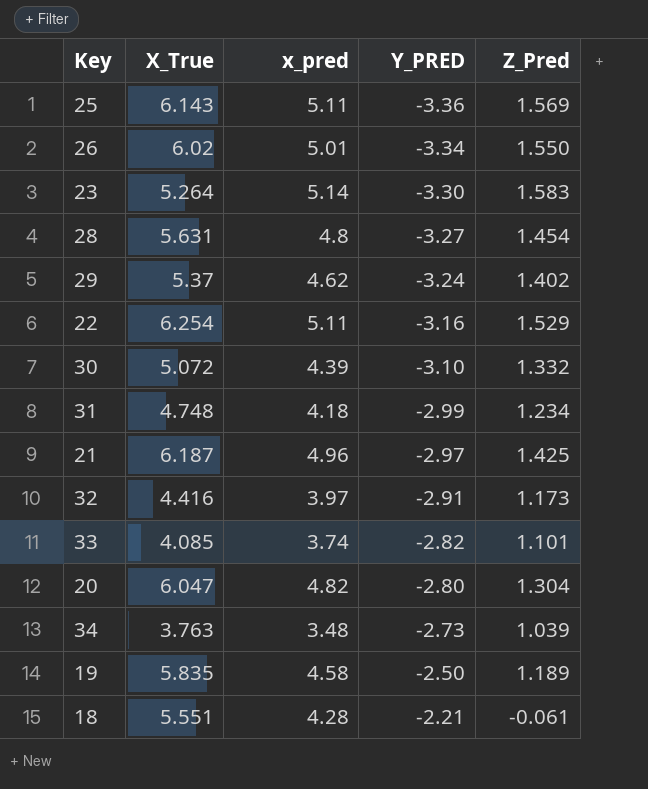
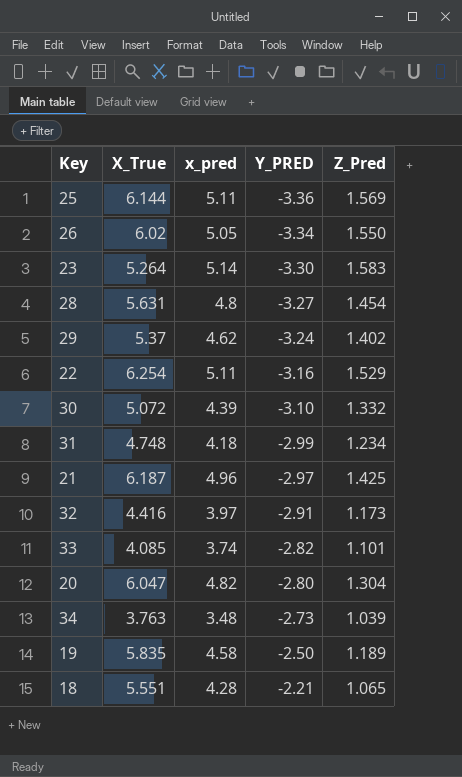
25 | X_True: 6.143 -> 6.144
26 | x_pred: 5.01 -> 5.05
18 | Z_Pred: -0.061 -> 1.065

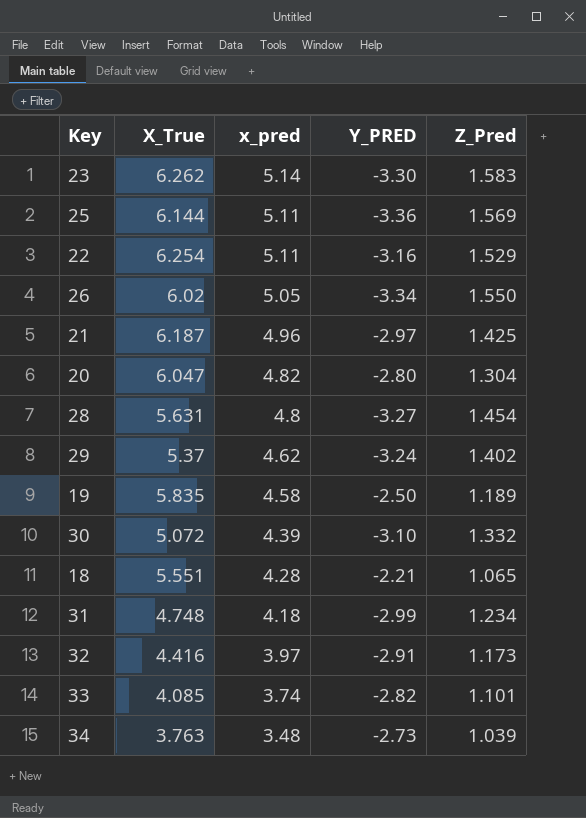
row order: Y_PRED ascending -> x_pred descending
23 | X_True: 5.264 -> 6.262

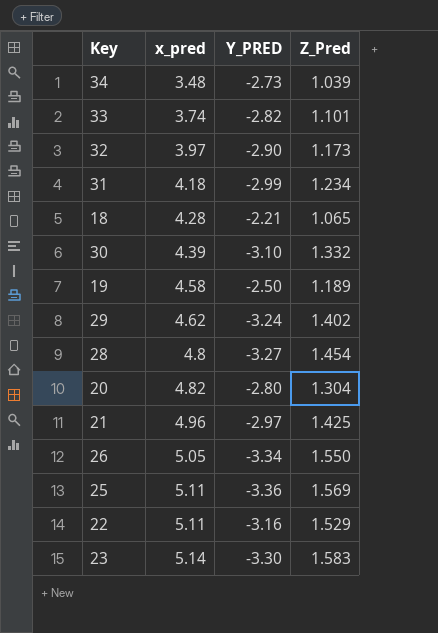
row order: x_pred descending -> x_pred ascending
column X_True | position: 2 -> none
32 | Y_PRED: -2.91 -> -2.90

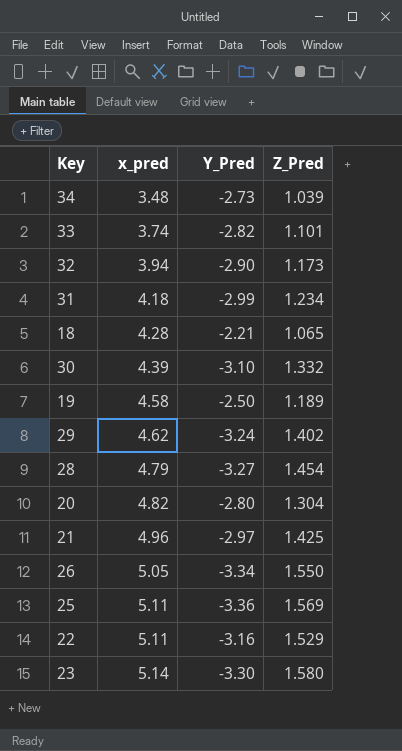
column name: Y_PRED -> Y_Pred
32 | x_pred: 3.97 -> 3.94
28 | x_pred: 4.8 -> 4.79
23 | Z_Pred: 1.583 -> 1.580

